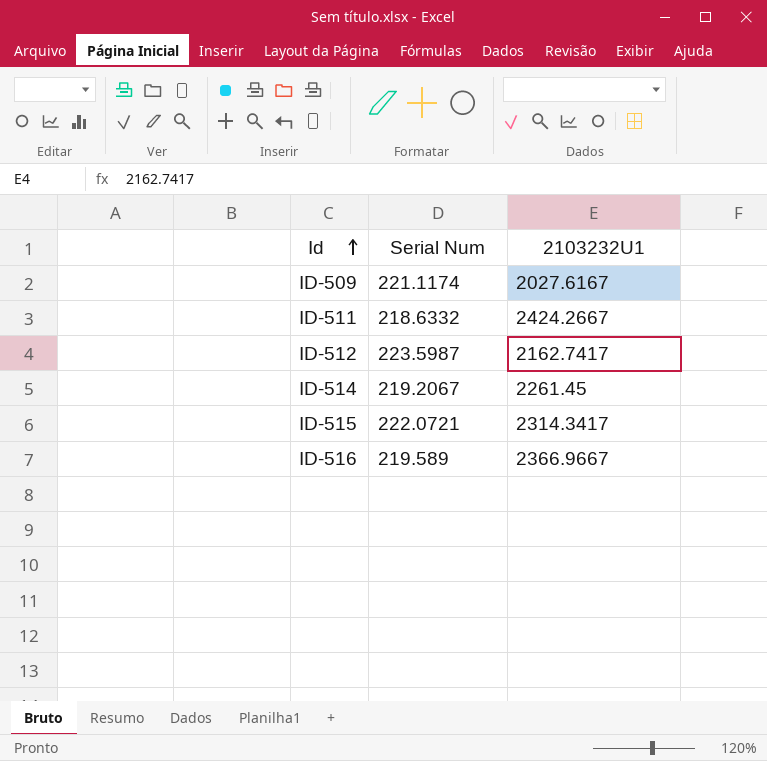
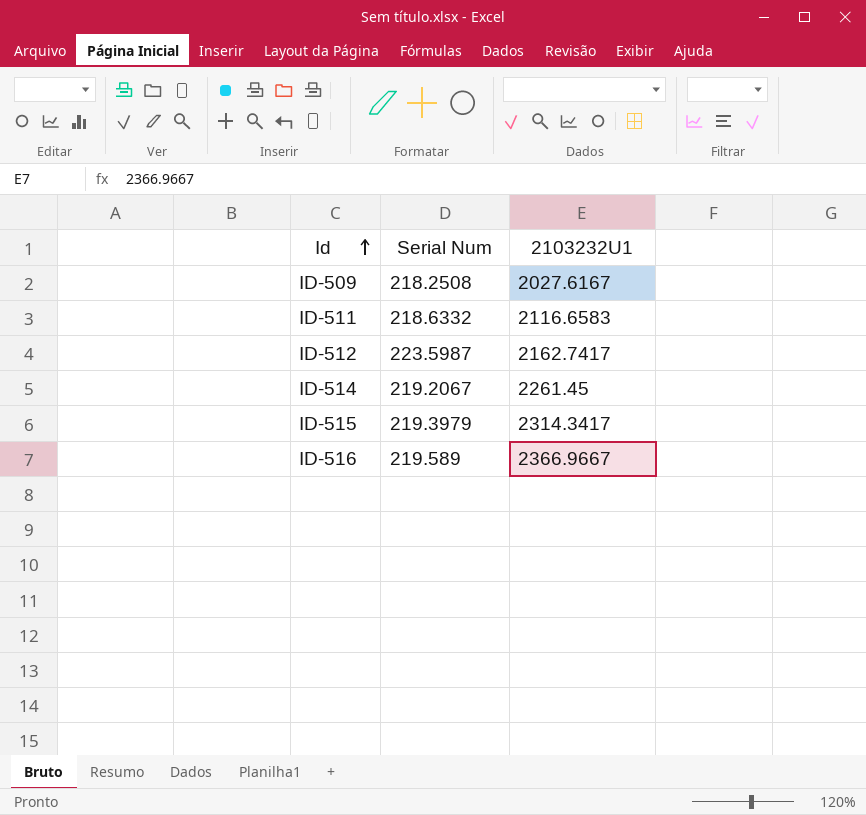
ID-509 | Serial Num: 221.1174 -> 218.2508
ID-511 | 2103232U1: 2424.2667 -> 2116.6583
ID-515 | Serial Num: 222.0721 -> 219.3979

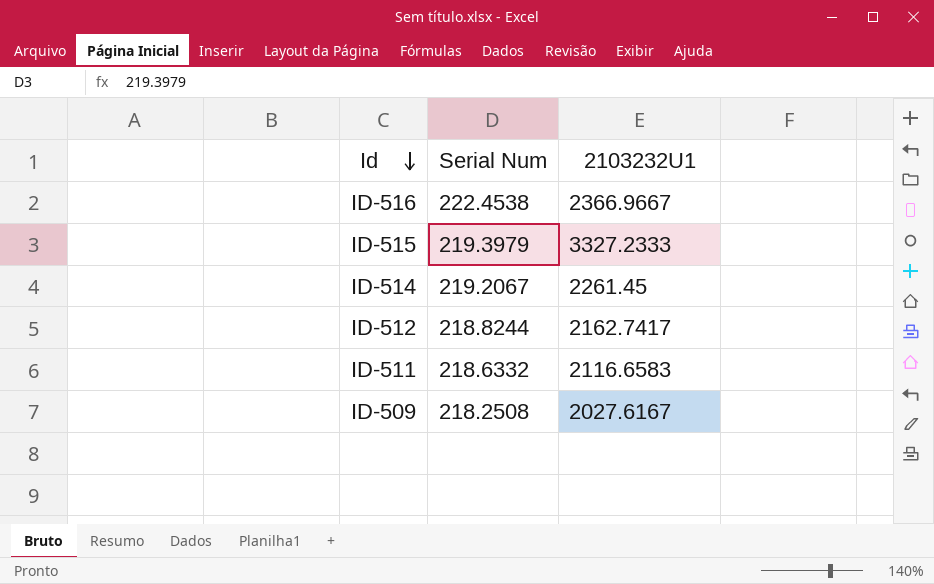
row order: Id ascending -> Id descending
ID-516 | Serial Num: 219.589 -> 222.4538
ID-515 | 2103232U1: 2314.3417 -> 3327.2333
ID-512 | Serial Num: 223.5987 -> 218.8244

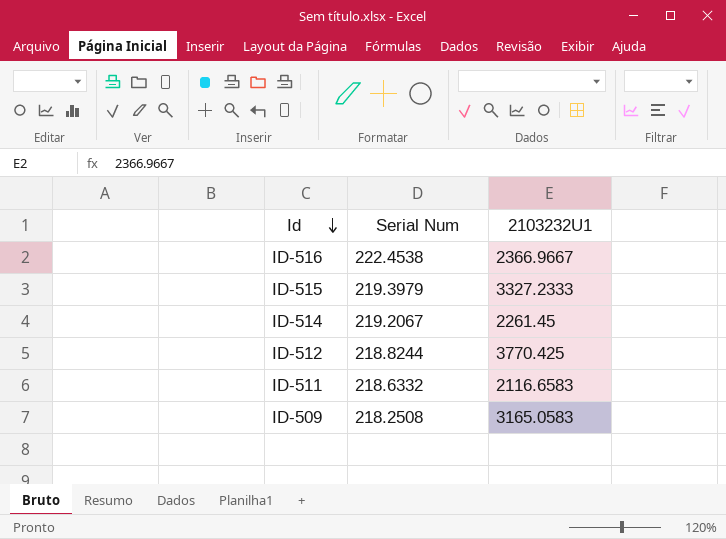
ID-512 | 2103232U1: 2162.7417 -> 3770.425
ID-509 | 2103232U1: 2027.6167 -> 3165.0583

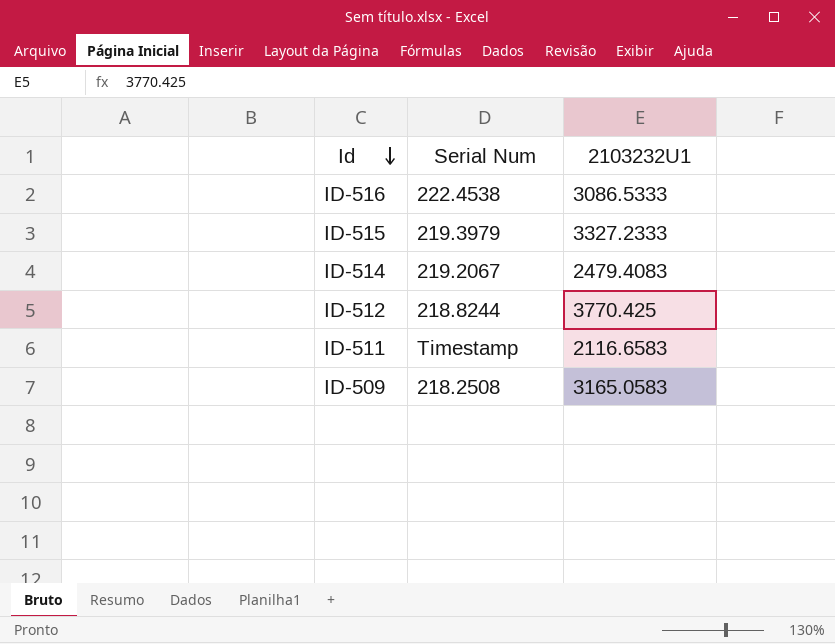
ID-516 | 2103232U1: 2366.9667 -> 3086.5333
ID-514 | 2103232U1: 2261.45 -> 2479.4083
ID-511 | Serial Num: 218.6332 -> Timestamp

